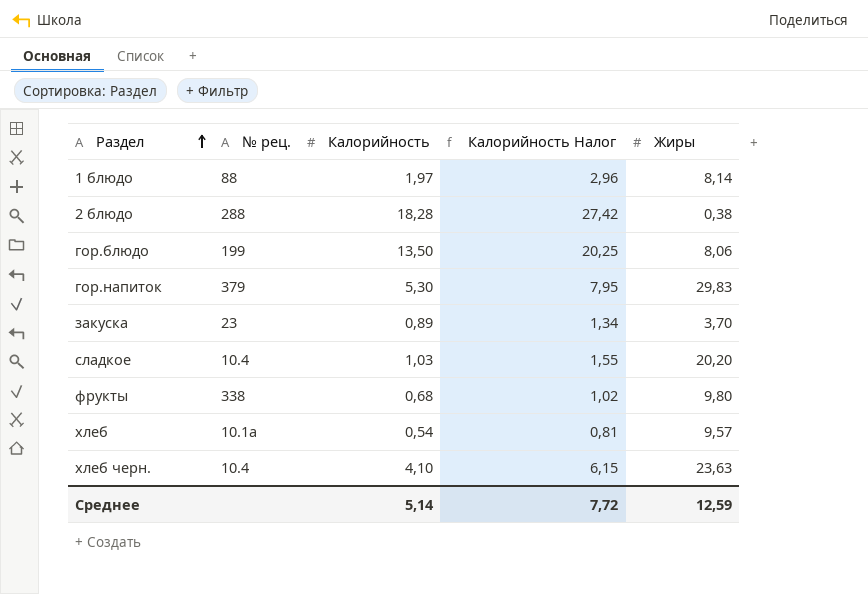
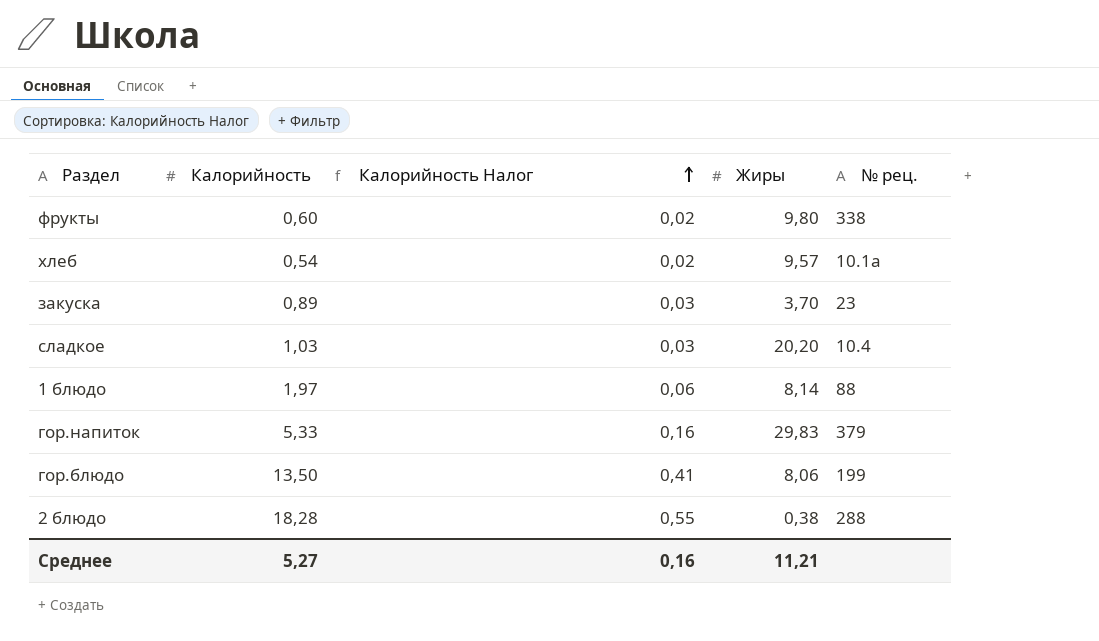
row order: Раздел ascending -> Калорийность Налог ascending
column Калорийность Налог | formula: [Калорийность] * 1,5 -> [Калорийность] * 0,03
column № рец. | position: 2 -> 5
row хлеб черн.: 10.4 | 4,10 | 6,15 | 23,63 -> none
фрукты | Калорийность: 0,68 -> 0,60
гор.напиток | Калорийность: 5,30 -> 5,33
Среднее | Калорийность: 5,14 -> 5,27
Среднее | Калорийность Налог: 7,72 -> 0,16
Среднее | Жиры: 12,59 -> 11,21

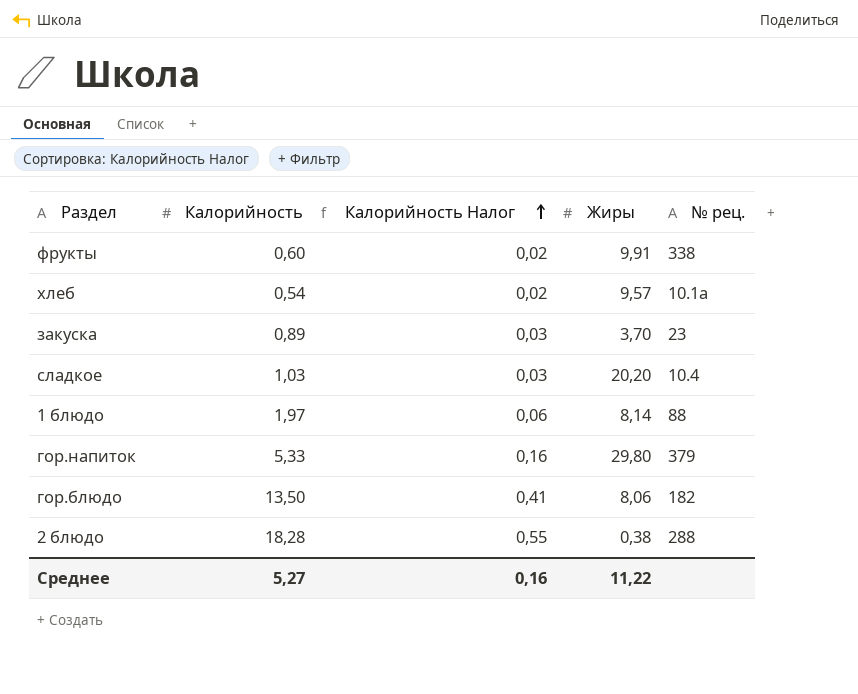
фрукты | Жиры: 9,80 -> 9,91
гор.напиток | Жиры: 29,83 -> 29,80
гор.блюдо | № рец.: 199 -> 182
Среднее | Жиры: 11,21 -> 11,22

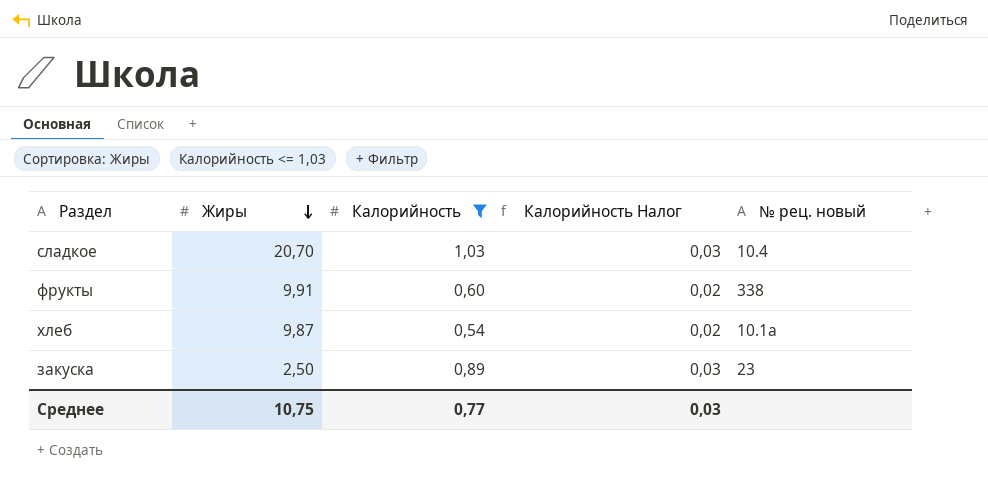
filter: none -> Калорийность <= 1,03
row order: Калорийность Налог ascending -> Жиры descending
column Жиры | position: 4 -> 2
column name: № рец. -> № рец. новый
сладкое | Жиры: 20,20 -> 20,70
хлеб | Жиры: 9,57 -> 9,87
закуска | Жиры: 3,70 -> 2,50
Среднее | Жиры: 11,22 -> 10,75
Среднее | Калорийность: 5,27 -> 0,77
Среднее | Калорийность Налог: 0,16 -> 0,03

